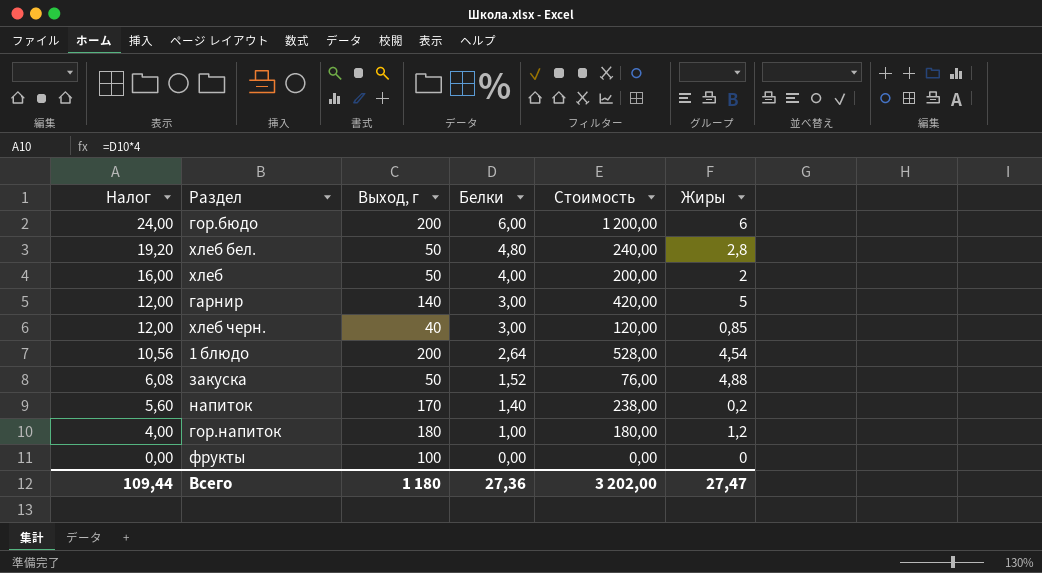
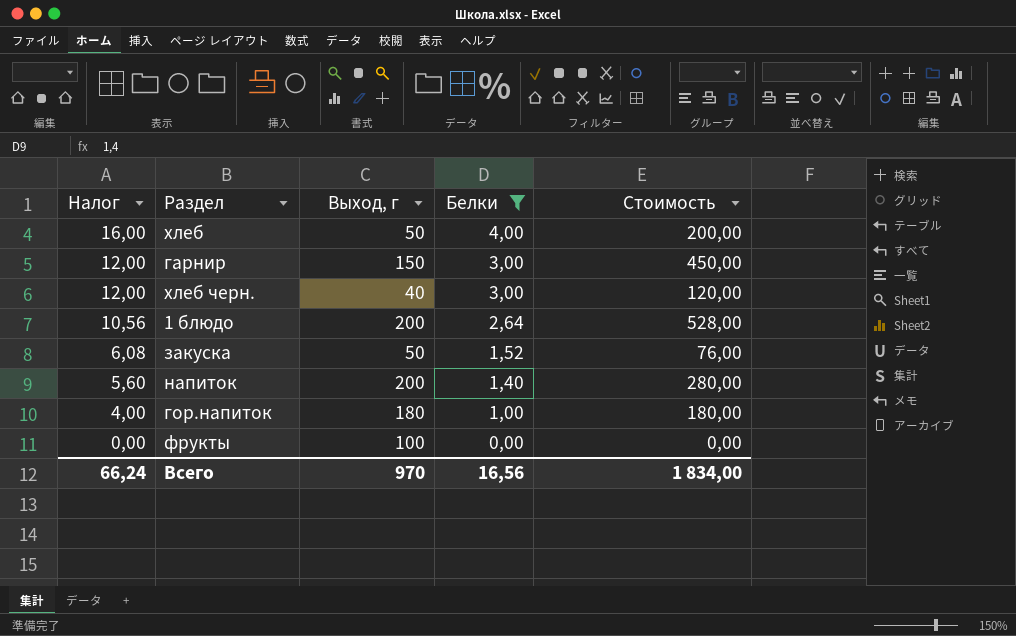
filter: none -> Белки <= 4,00
column Жиры | position: 6 -> none
гарнир | Выход, г: 140 -> 150
гарнир | Стоимость: 420,00 -> 450,00
напиток | Выход, г: 170 -> 200
напиток | Стоимость: 238,00 -> 280,00
Всего | Налог: 109,44 -> 66,24
Всего | Выход, г: 1 180 -> 970
Всего | Белки: 27,36 -> 16,56
Всего | Стоимость: 3 202,00 -> 1 834,00

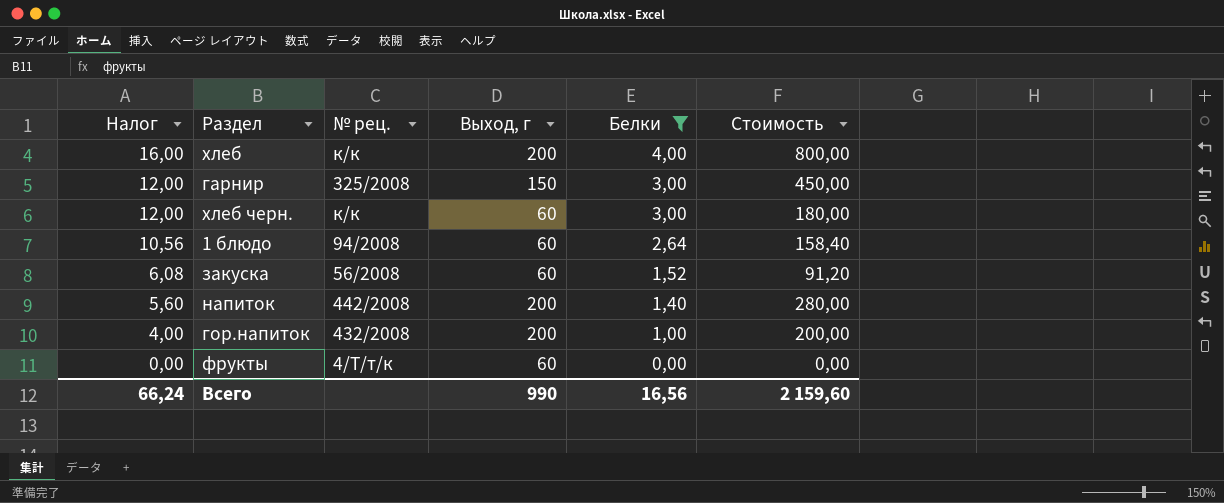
column № рец. | position: none -> 3
хлеб | Выход, г: 50 -> 200
хлеб | Стоимость: 200,00 -> 800,00
хлеб черн. | Выход, г: 40 -> 60
хлеб черн. | Стоимость: 120,00 -> 180,00
1 блюдо | Выход, г: 200 -> 60
1 блюдо | Стоимость: 528,00 -> 158,40
закуска | Выход, г: 50 -> 60
закуска | Стоимость: 76,00 -> 91,20
гор.напиток | Выход, г: 180 -> 200
гор.напиток | Стоимость: 180,00 -> 200,00
фрукты | Выход, г: 100 -> 60
Всего | Выход, г: 970 -> 990
Всего | Стоимость: 1 834,00 -> 2 159,60

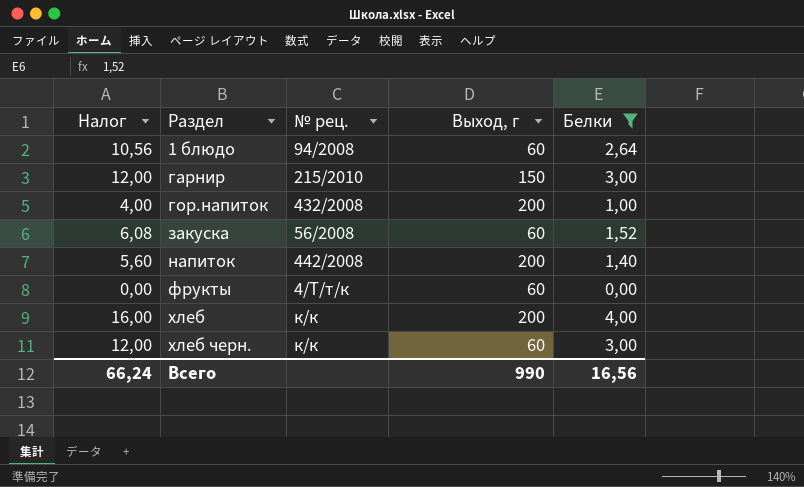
row order: Налог descending -> Раздел ascending
column Стоимость | formula: [Выход, г] * [Белки] -> none
гарнир | № рец.: 325/2008 -> 215/2010

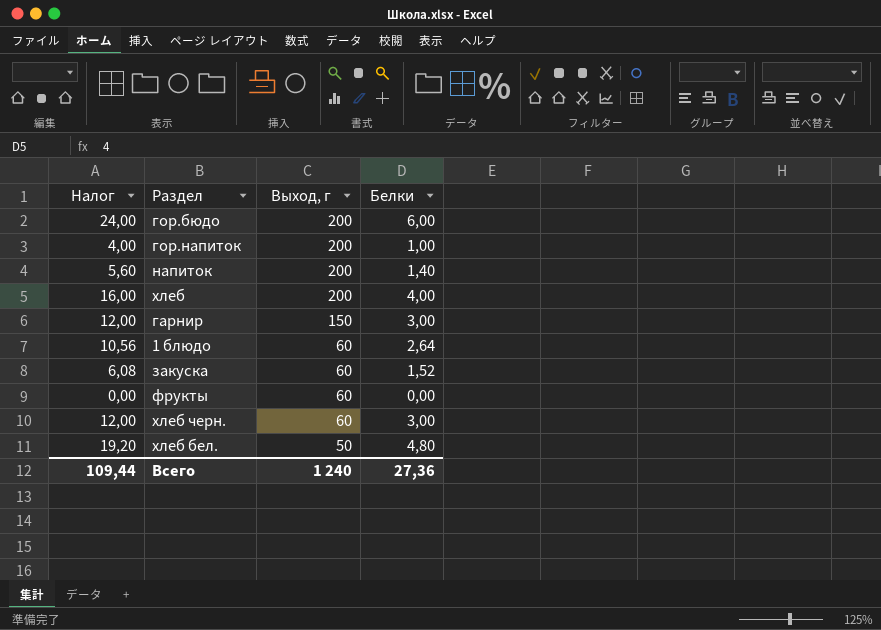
filter: Белки <= 4,00 -> none
row order: Раздел ascending -> Выход, г descending
column № рец. | position: 3 -> none
Всего | Налог: 66,24 -> 109,44
Всего | Выход, г: 990 -> 1 240
Всего | Белки: 16,56 -> 27,36

